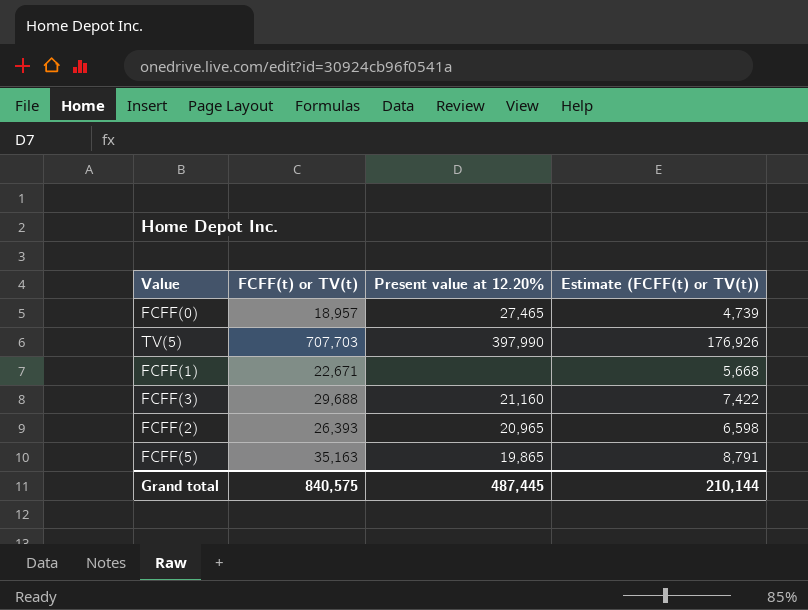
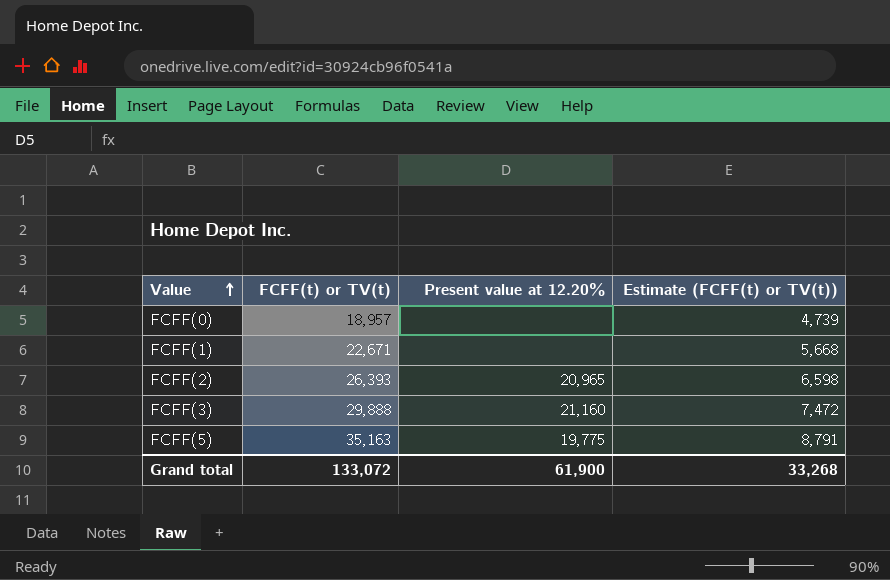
row order: none -> Value ascending
row TV(5): 707,703 | 397,990 | 176,926 -> none
FCFF(0) | Present value at 12.20%: 27,465 -> none
FCFF(3) | FCFF(t) or TV(t): 29,688 -> 29,888
FCFF(3) | Estimate (FCFF(t) or TV(t)): 7,422 -> 7,472
FCFF(5) | Present value at 12.20%: 19,865 -> 19,775
Grand total | FCFF(t) or TV(t): 840,575 -> 133,072
Grand total | Present value at 12.20%: 487,445 -> 61,900
Grand total | Estimate (FCFF(t) or TV(t)): 210,144 -> 33,268

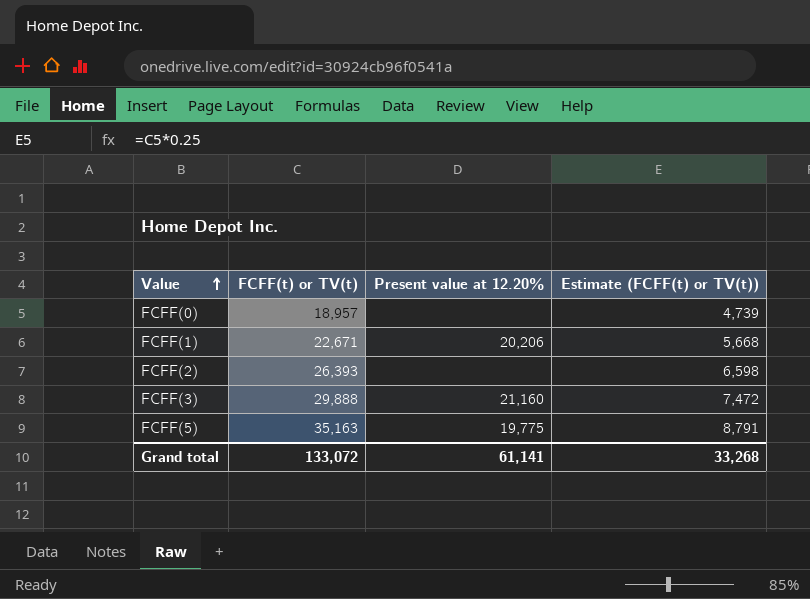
FCFF(1) | Present value at 12.20%: none -> 20,206
FCFF(2) | Present value at 12.20%: 20,965 -> none
Grand total | Present value at 12.20%: 61,900 -> 61,141

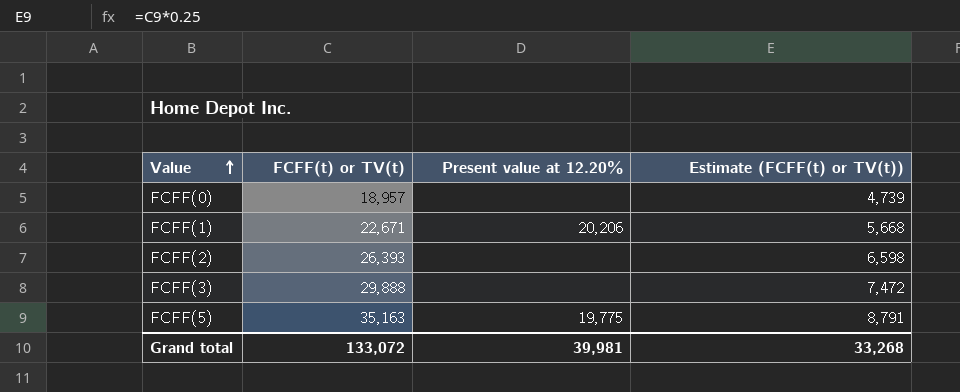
FCFF(3) | Present value at 12.20%: 21,160 -> none
Grand total | Present value at 12.20%: 61,141 -> 39,981

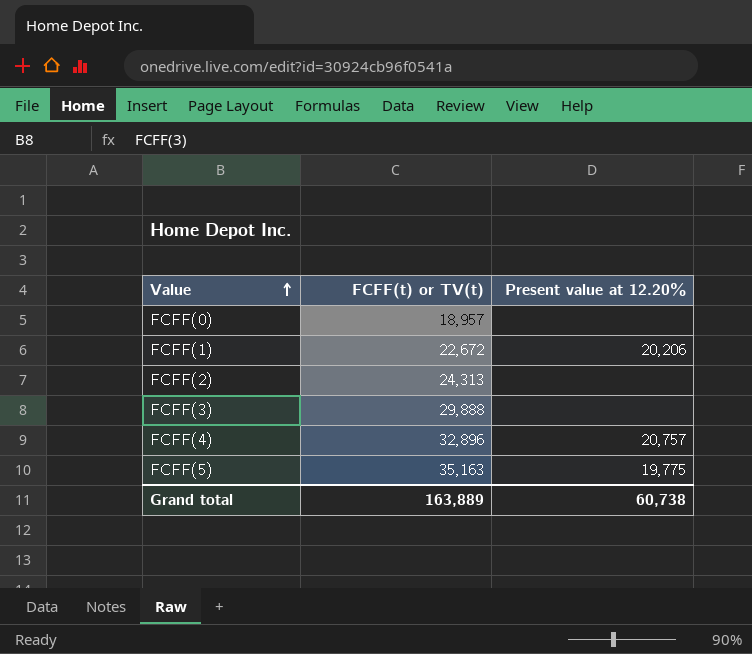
column Estimate (FCFF(t) or TV(t)) | formula: [FCFF(t) or TV(t)] * 0.25 -> none
FCFF(1) | FCFF(t) or TV(t): 22,671 -> 22,672
FCFF(2) | FCFF(t) or TV(t): 26,393 -> 24,313
row FCFF(4): none -> 32,896 | 20,757
Grand total | FCFF(t) or TV(t): 133,072 -> 163,889
Grand total | Present value at 12.20%: 39,981 -> 60,738

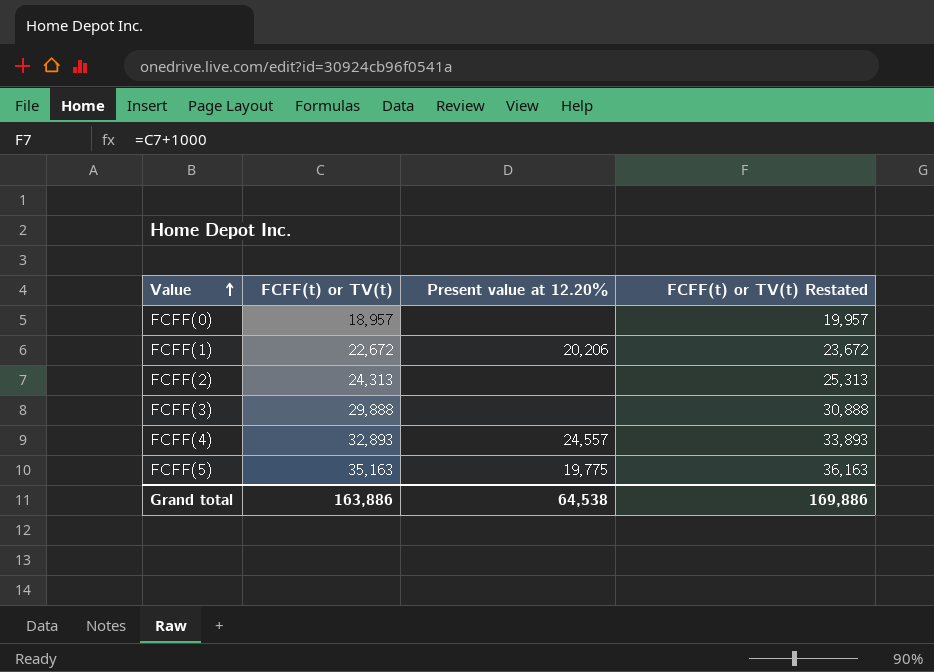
column FCFF(t) or TV(t) Restated | formula: none -> [FCFF(t) or TV(t)] + 1000
FCFF(4) | FCFF(t) or TV(t): 32,896 -> 32,893
FCFF(4) | Present value at 12.20%: 20,757 -> 24,557
Grand total | FCFF(t) or TV(t): 163,889 -> 163,886
Grand total | Present value at 12.20%: 60,738 -> 64,538

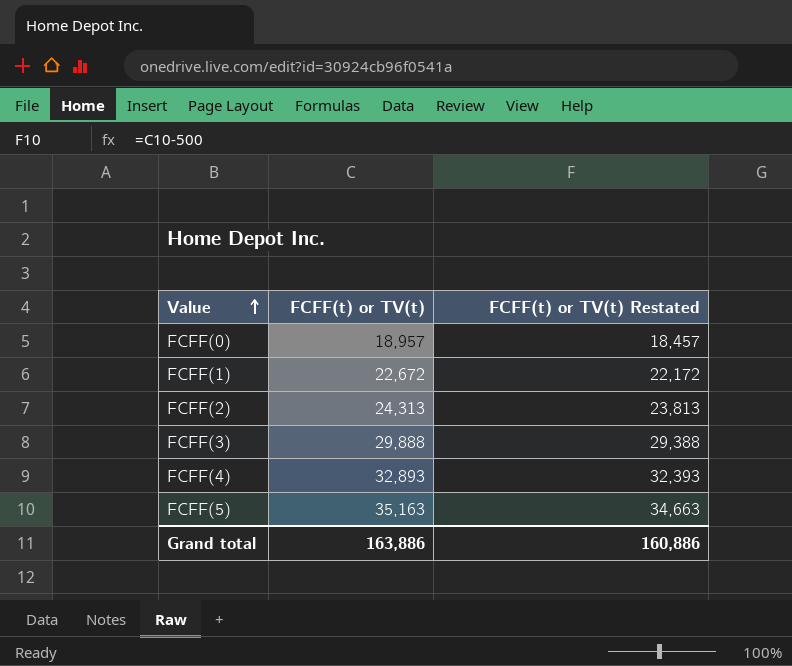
column Present value at 12.20% | position: 3 -> none
column FCFF(t) or TV(t) Restated | formula: [FCFF(t) or TV(t)] + 1000 -> [FCFF(t) or TV(t)] - 500
Grand total | FCFF(t) or TV(t) Restated: 169,886 -> 160,886

